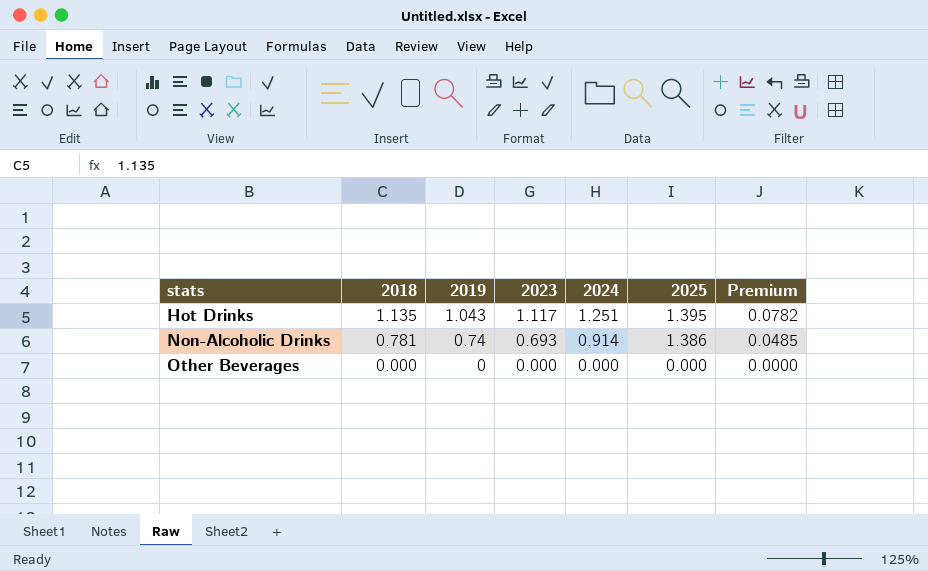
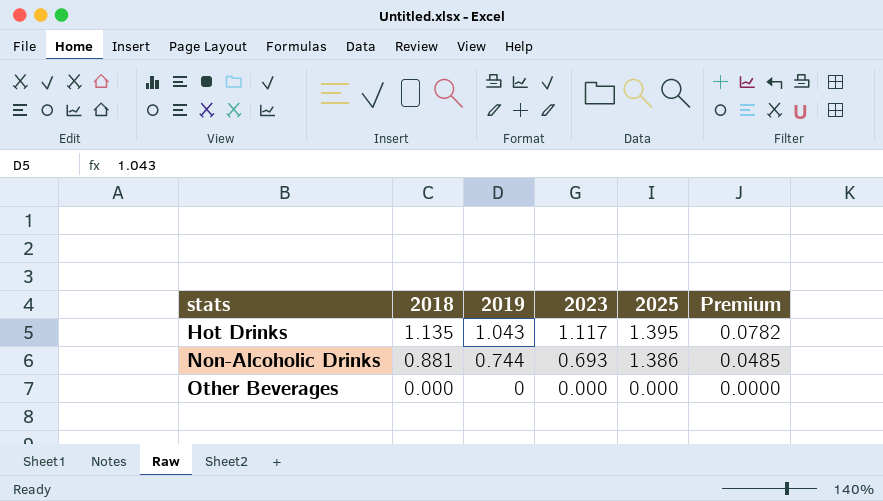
column 2024 | position: 5 -> none
Non-Alcoholic Drinks | 2018: 0.781 -> 0.881
Non-Alcoholic Drinks | 2019: 0.74 -> 0.744

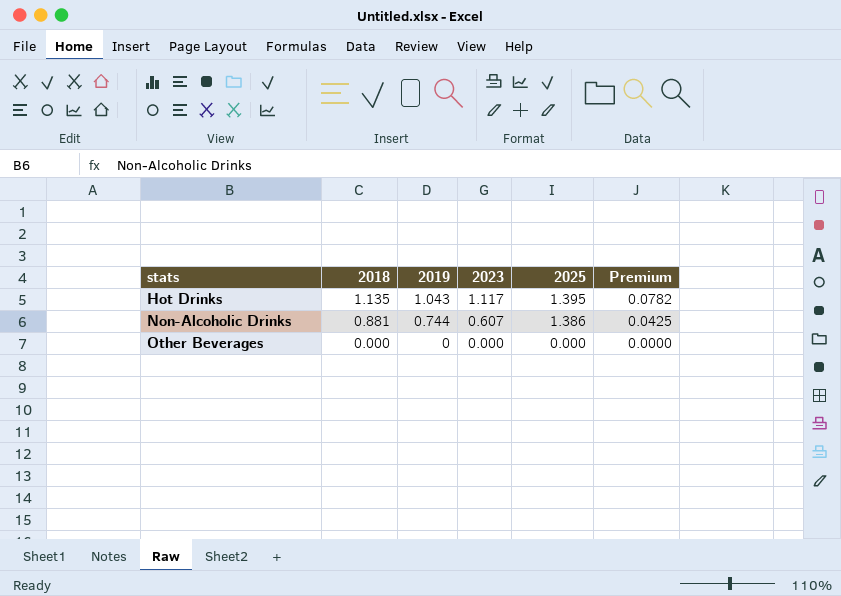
Non-Alcoholic Drinks | 2023: 0.693 -> 0.607
Non-Alcoholic Drinks | Premium: 0.0485 -> 0.0425

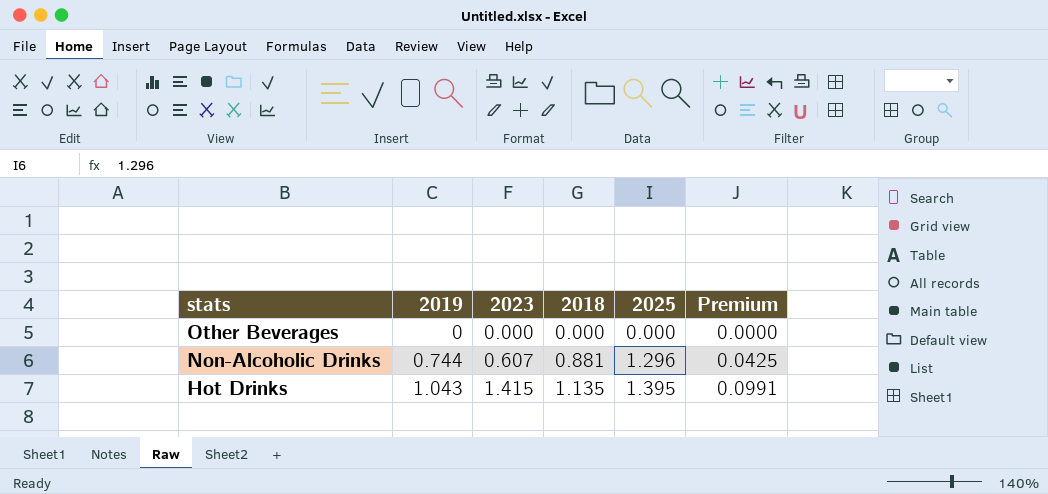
row order: stats ascending -> stats descending
column 2018 | position: 2 -> 4
Non-Alcoholic Drinks | 2025: 1.386 -> 1.296
Hot Drinks | 2023: 1.117 -> 1.415
Hot Drinks | Premium: 0.0782 -> 0.0991

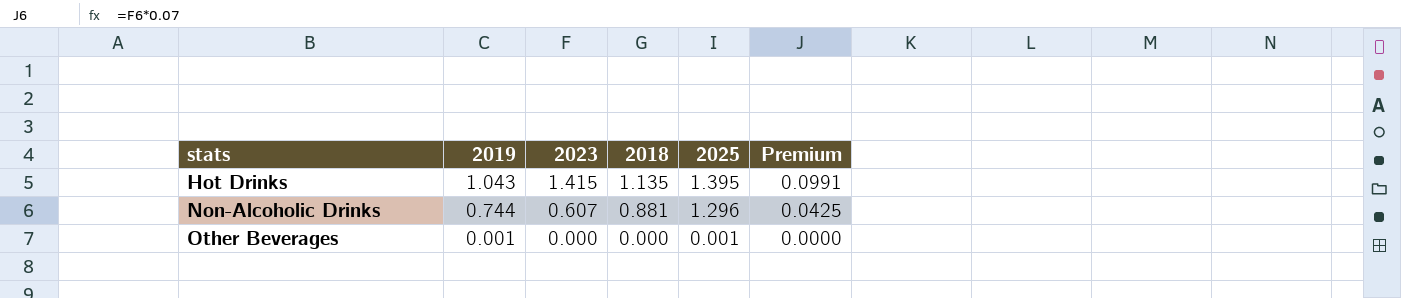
row order: stats descending -> stats ascending
Other Beverages | 2019: 0 -> 0.001
Other Beverages | 2025: 0.000 -> 0.001

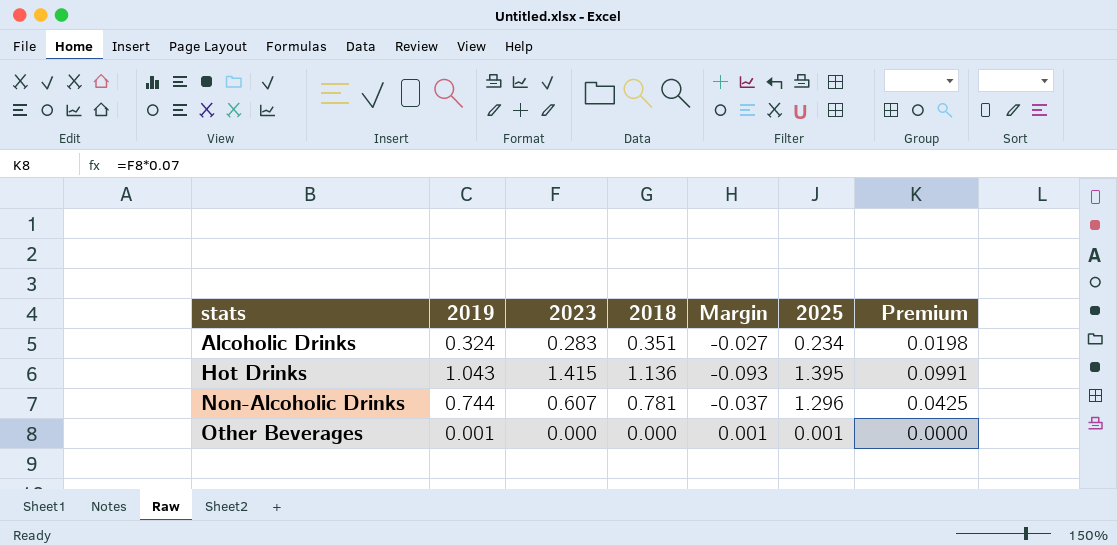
column Margin | formula: none -> [2019] - [2018]
row Alcoholic Drinks: none -> 0.324 | 0.283 | 0.351 | -0.027 | 0.234 | 0.0198
Hot Drinks | 2018: 1.135 -> 1.136
Non-Alcoholic Drinks | 2018: 0.881 -> 0.781

